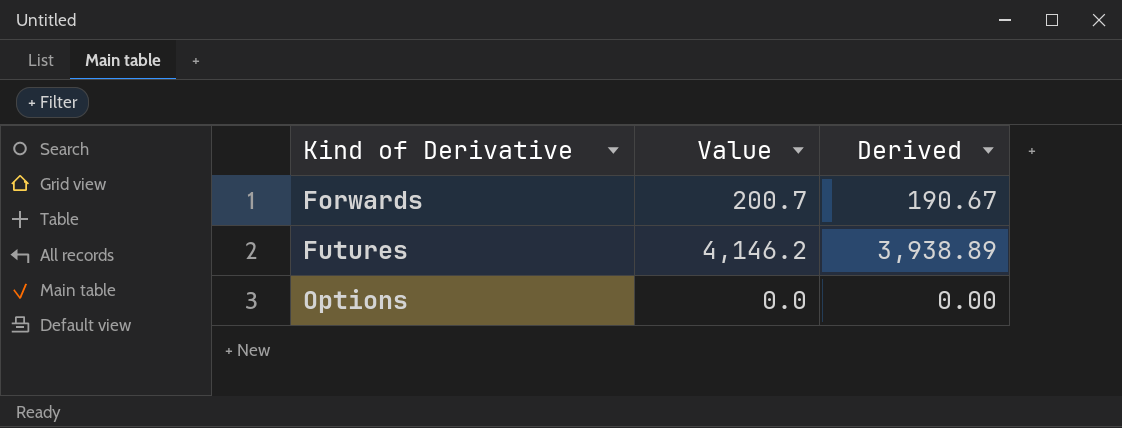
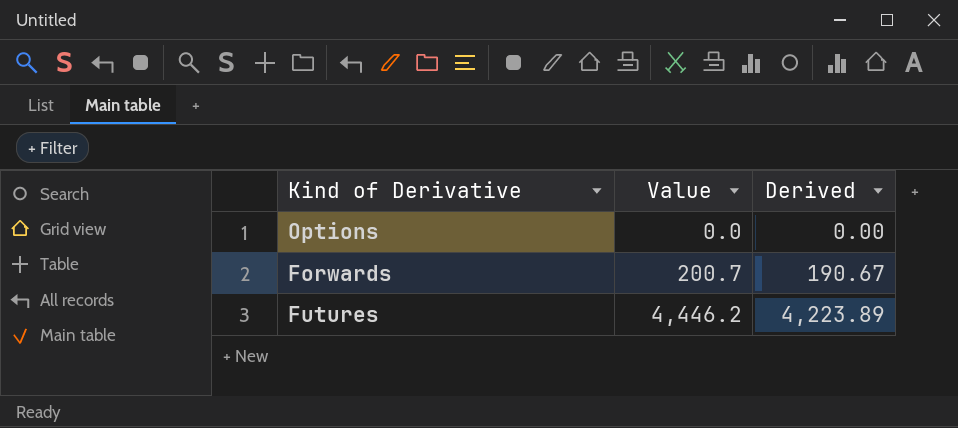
row order: Kind of Derivative ascending -> Value ascending
Futures | Value: 4,146.2 -> 4,446.2
Futures | Derived: 3,938.89 -> 4,223.89

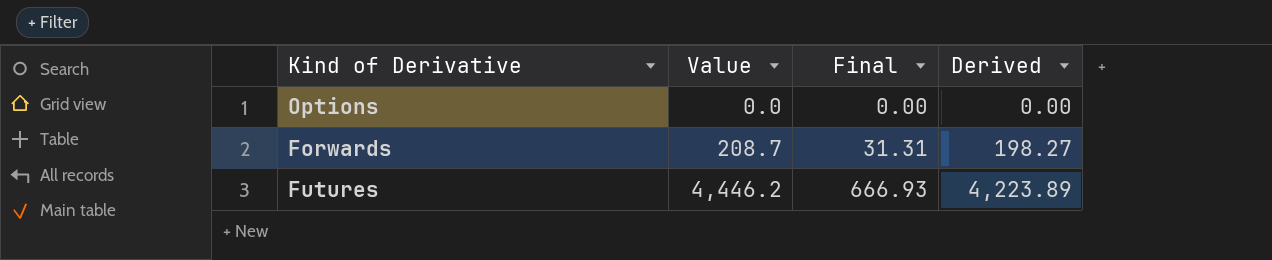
column Final | formula: none -> [Value] * 0.15
Forwards | Value: 200.7 -> 208.7
Forwards | Derived: 190.67 -> 198.27

